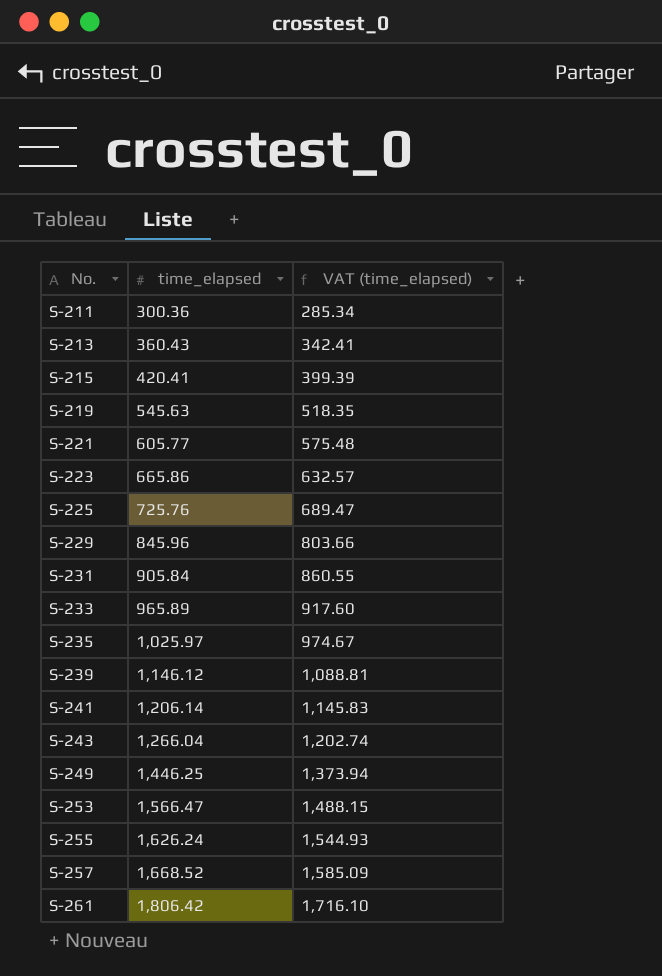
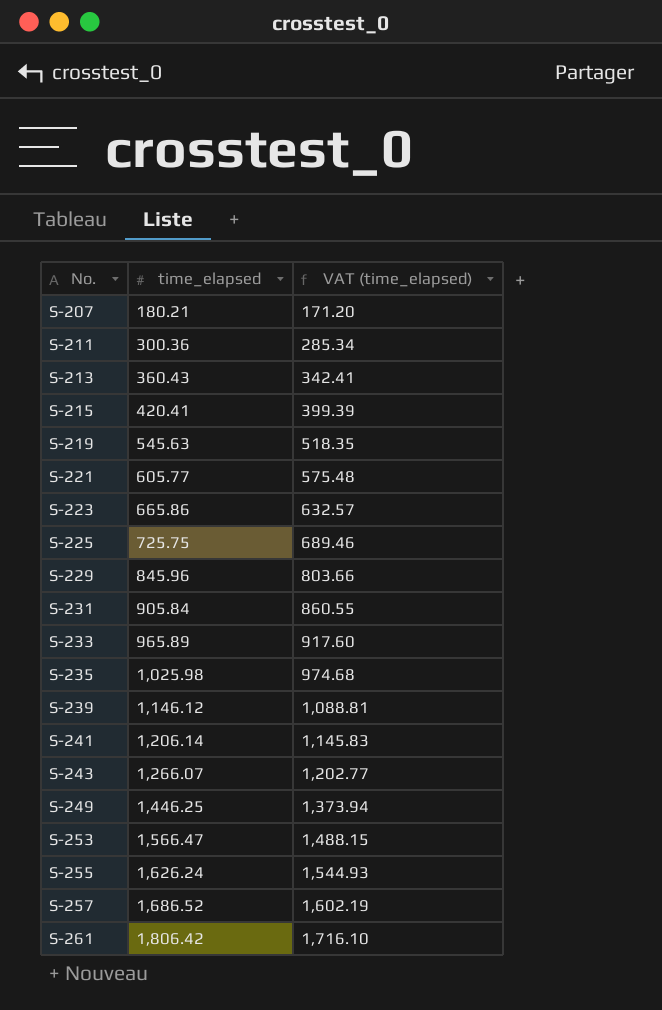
row S-207: none -> 180.21 | 171.20
S-225 | time_elapsed: 725.76 -> 725.75
S-225 | VAT (time_elapsed): 689.47 -> 689.46
S-235 | time_elapsed: 1,025.97 -> 1,025.98
S-235 | VAT (time_elapsed): 974.67 -> 974.68
S-243 | time_elapsed: 1,266.04 -> 1,266.07
S-243 | VAT (time_elapsed): 1,202.74 -> 1,202.77
S-257 | time_elapsed: 1,668.52 -> 1,686.52
S-257 | VAT (time_elapsed): 1,585.09 -> 1,602.19

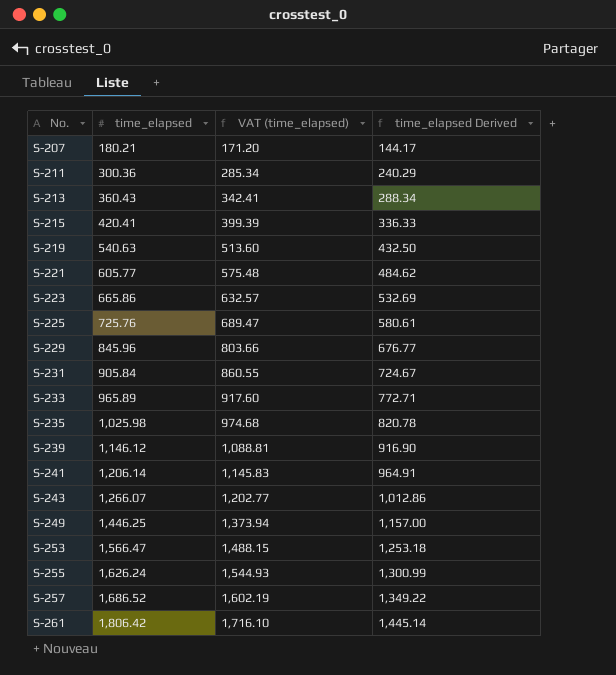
column time_elapsed Derived | formula: none -> [time_elapsed] * 0.8
S-219 | time_elapsed: 545.63 -> 540.63
S-219 | VAT (time_elapsed): 518.35 -> 513.60
S-225 | time_elapsed: 725.75 -> 725.76
S-225 | VAT (time_elapsed): 689.46 -> 689.47

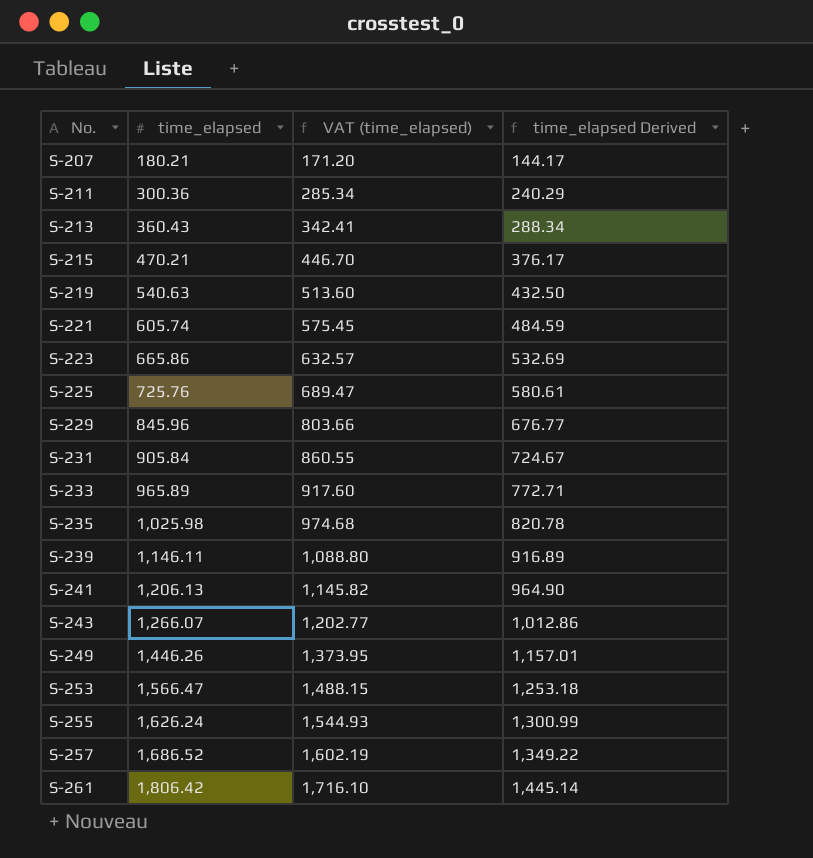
S-215 | time_elapsed: 420.41 -> 470.21
S-215 | VAT (time_elapsed): 399.39 -> 446.70
S-215 | time_elapsed Derived: 336.33 -> 376.17
S-221 | time_elapsed: 605.77 -> 605.74
S-221 | VAT (time_elapsed): 575.48 -> 575.45
S-221 | time_elapsed Derived: 484.62 -> 484.59
S-239 | time_elapsed: 1,146.12 -> 1,146.11
S-239 | VAT (time_elapsed): 1,088.81 -> 1,088.80
S-239 | time_elapsed Derived: 916.90 -> 916.89
S-241 | time_elapsed: 1,206.14 -> 1,206.13
S-241 | VAT (time_elapsed): 1,145.83 -> 1,145.82
S-241 | time_elapsed Derived: 964.91 -> 964.90
S-249 | time_elapsed: 1,446.25 -> 1,446.26
S-249 | VAT (time_elapsed): 1,373.94 -> 1,373.95
S-249 | time_elapsed Derived: 1,157.00 -> 1,157.01

